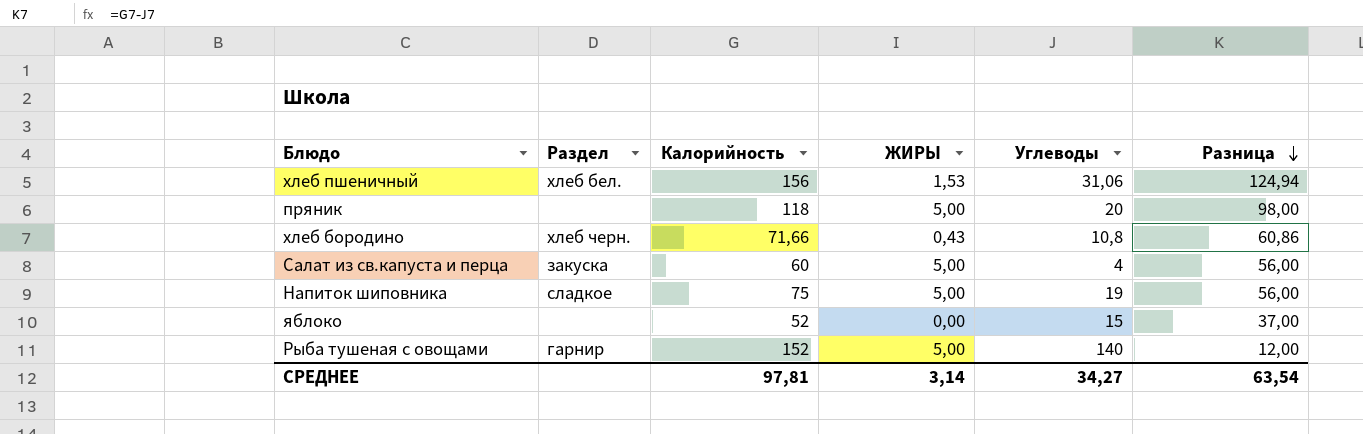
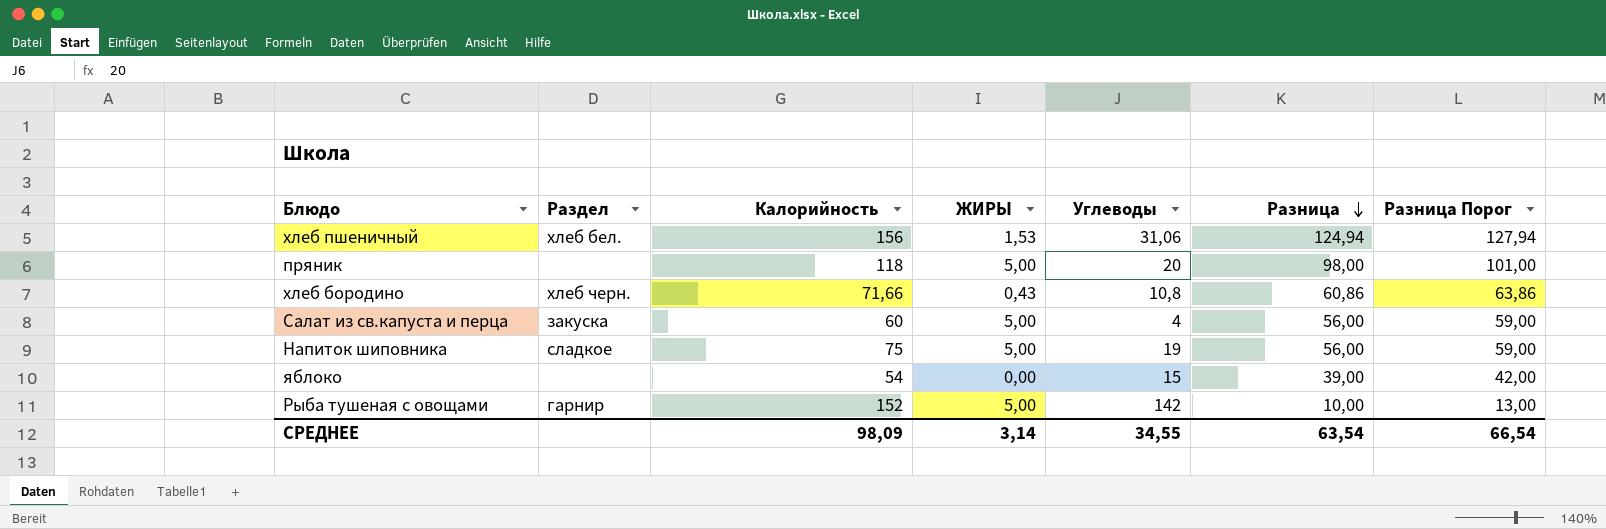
column Разница Порог | formula: none -> [Разница] + 3
яблоко | Калорийность: 52 -> 54
яблоко | Разница: 37,00 -> 39,00
Рыба тушеная с овощами | Углеводы: 140 -> 142
Рыба тушеная с овощами | Разница: 12,00 -> 10,00
СРЕДНЕЕ | Калорийность: 97,81 -> 98,09
СРЕДНЕЕ | Углеводы: 34,27 -> 34,55

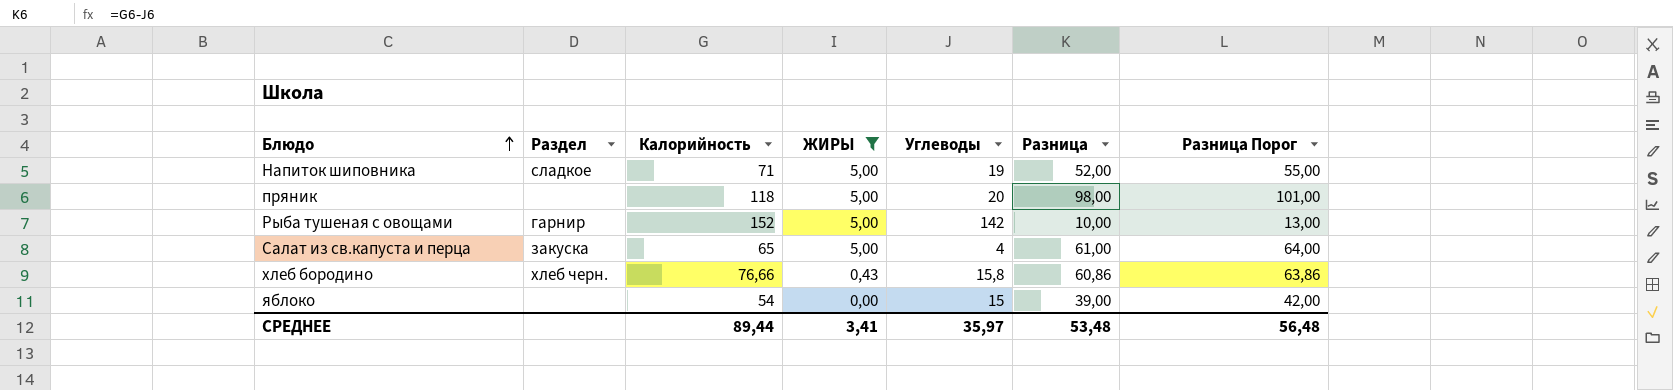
filter: none -> ЖИРЫ != 1,53
row order: Разница descending -> Блюдо ascending
Напиток шиповника | Калорийность: 75 -> 71
Напиток шиповника | Разница: 56,00 -> 52,00
Напиток шиповника | Разница Порог: 59,00 -> 55,00
Салат из св.капуста и перца | Калорийность: 60 -> 65
Салат из св.капуста и перца | Разница: 56,00 -> 61,00
Салат из св.капуста и перца | Разница Порог: 59,00 -> 64,00
хлеб бородино | Калорийность: 71,66 -> 76,66
хлеб бородино | Углеводы: 10,8 -> 15,8
СРЕДНЕЕ | Калорийность: 98,09 -> 89,44
СРЕДНЕЕ | ЖИРЫ: 3,14 -> 3,41
СРЕДНЕЕ | Углеводы: 34,55 -> 35,97
СРЕДНЕЕ | Разница: 63,54 -> 53,48
СРЕДНЕЕ | Разница Порог: 66,54 -> 56,48

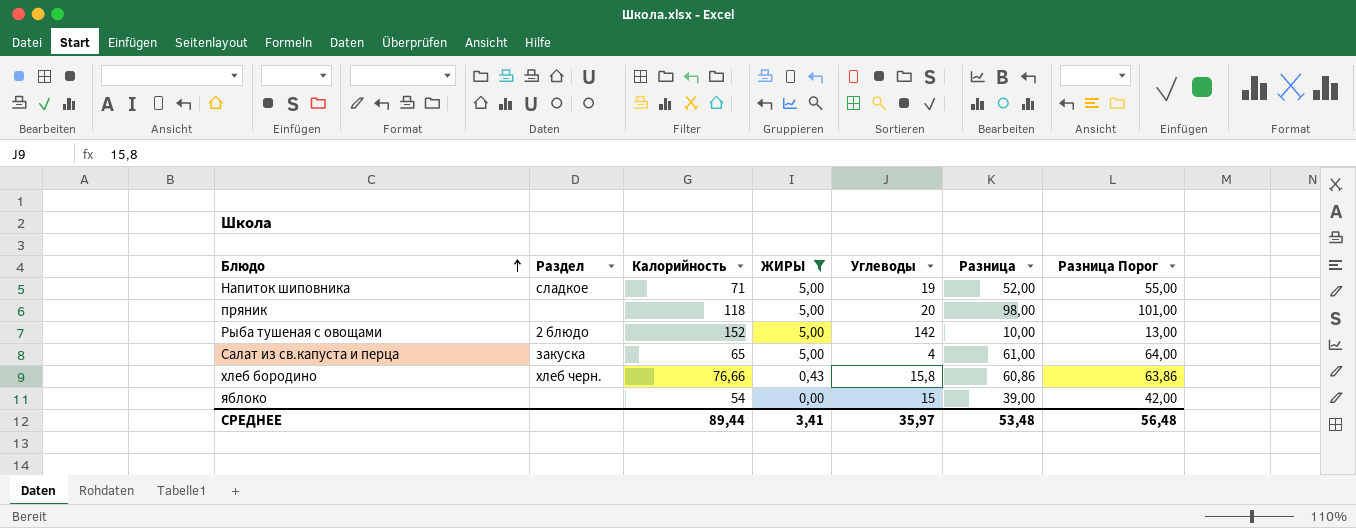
Рыба тушеная с овощами | Раздел: гарнир -> 2 блюдо

